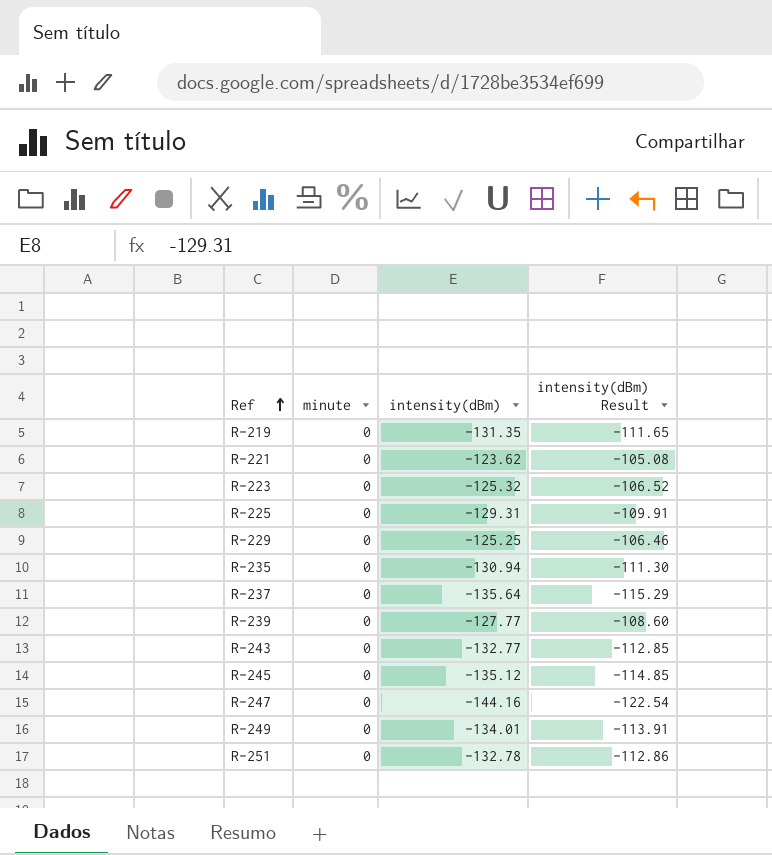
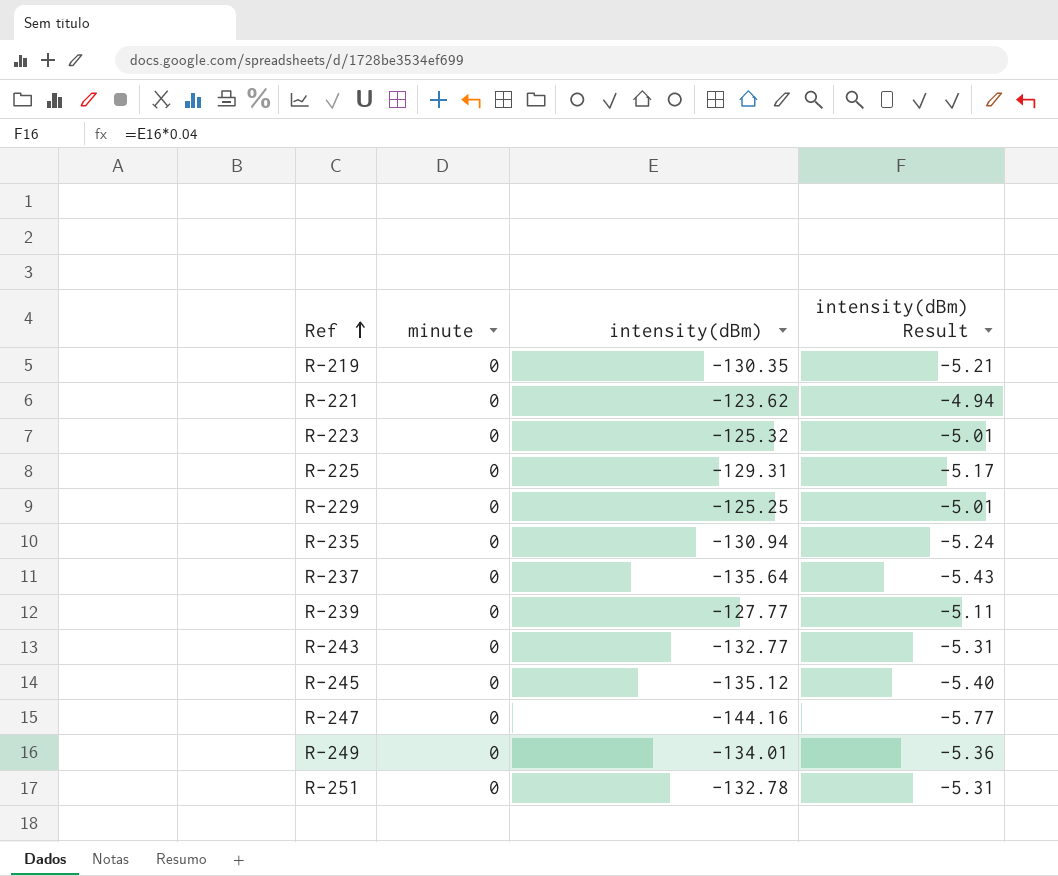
column intensity(dBm) Result | formula: [intensity(dBm)] * 0.85 -> [intensity(dBm)] * 0.04
R-219 | intensity(dBm): -131.35 -> -130.35

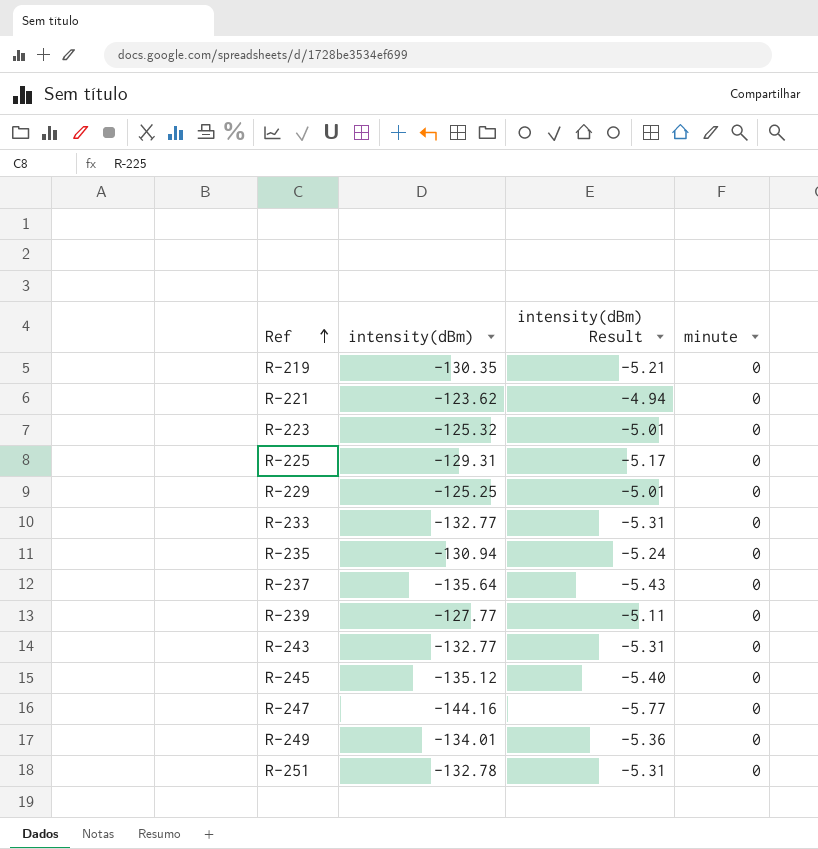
column minute | position: 2 -> 4
row R-233: none -> -132.77 | -5.31 | 0

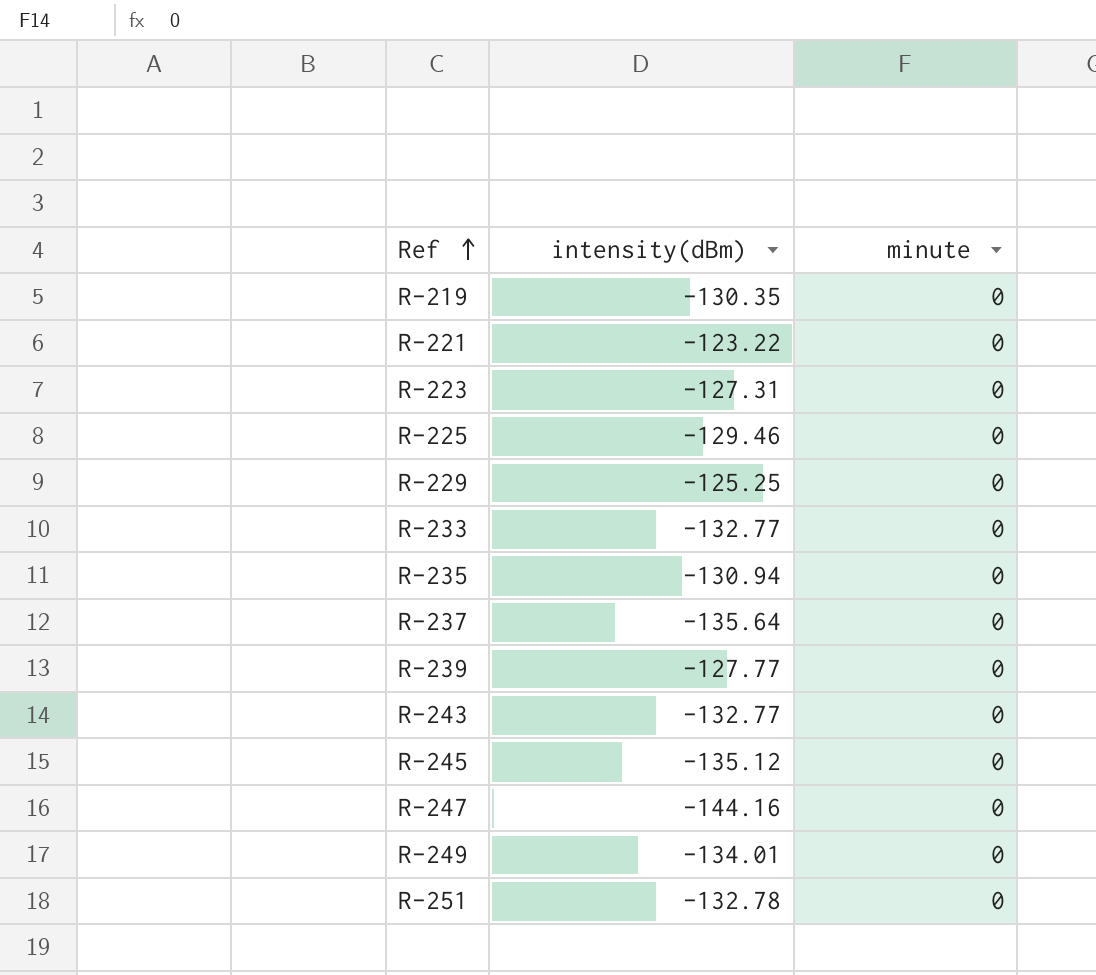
column intensity(dBm) Result | formula: [intensity(dBm)] * 0.04 -> none
R-221 | intensity(dBm): -123.62 -> -123.22
R-223 | intensity(dBm): -125.32 -> -127.31
R-225 | intensity(dBm): -129.31 -> -129.46

